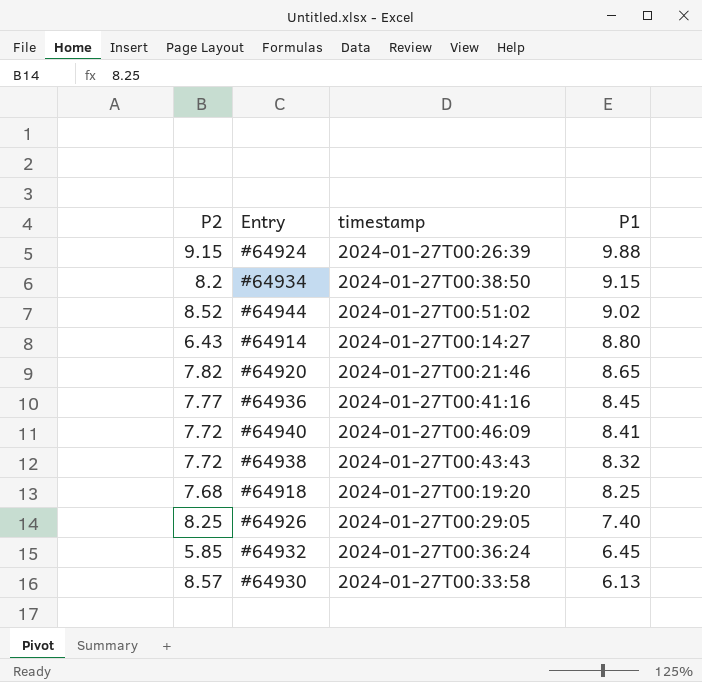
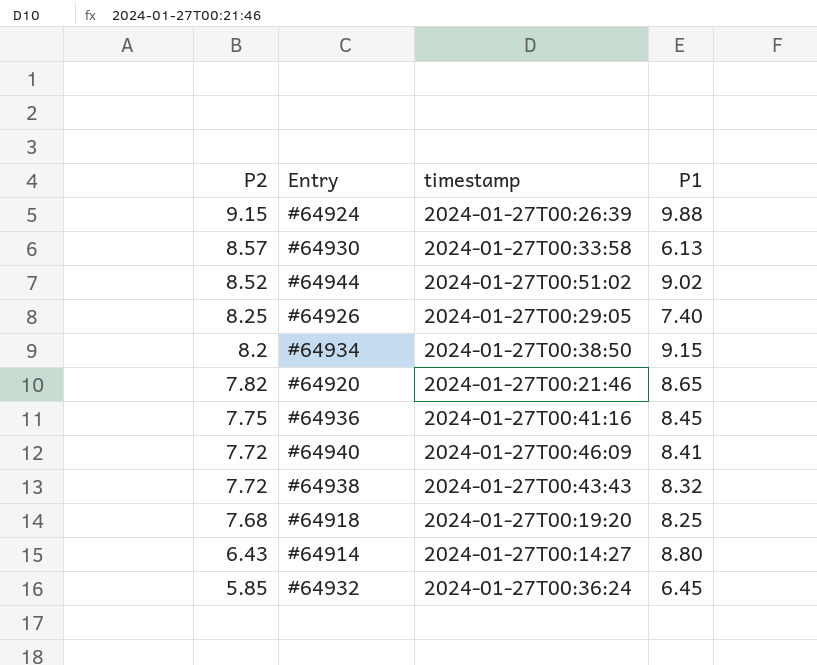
row order: P1 descending -> P2 descending
#64936 | P2: 7.77 -> 7.75

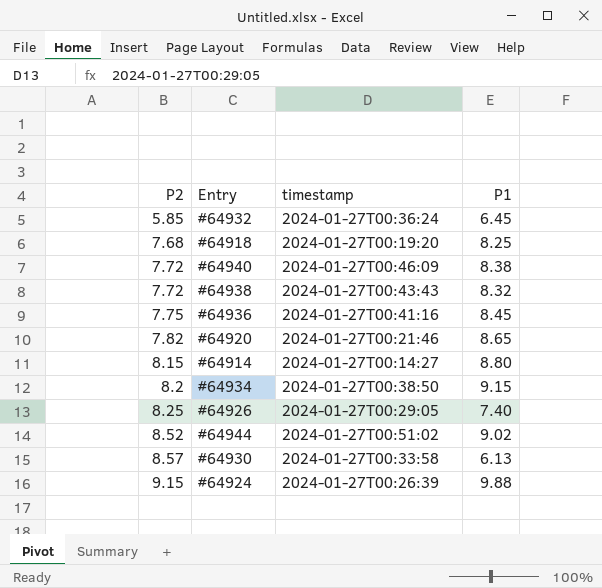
row order: P2 descending -> P2 ascending
#64940 | P1: 8.41 -> 8.38
#64914 | P2: 6.43 -> 8.15

